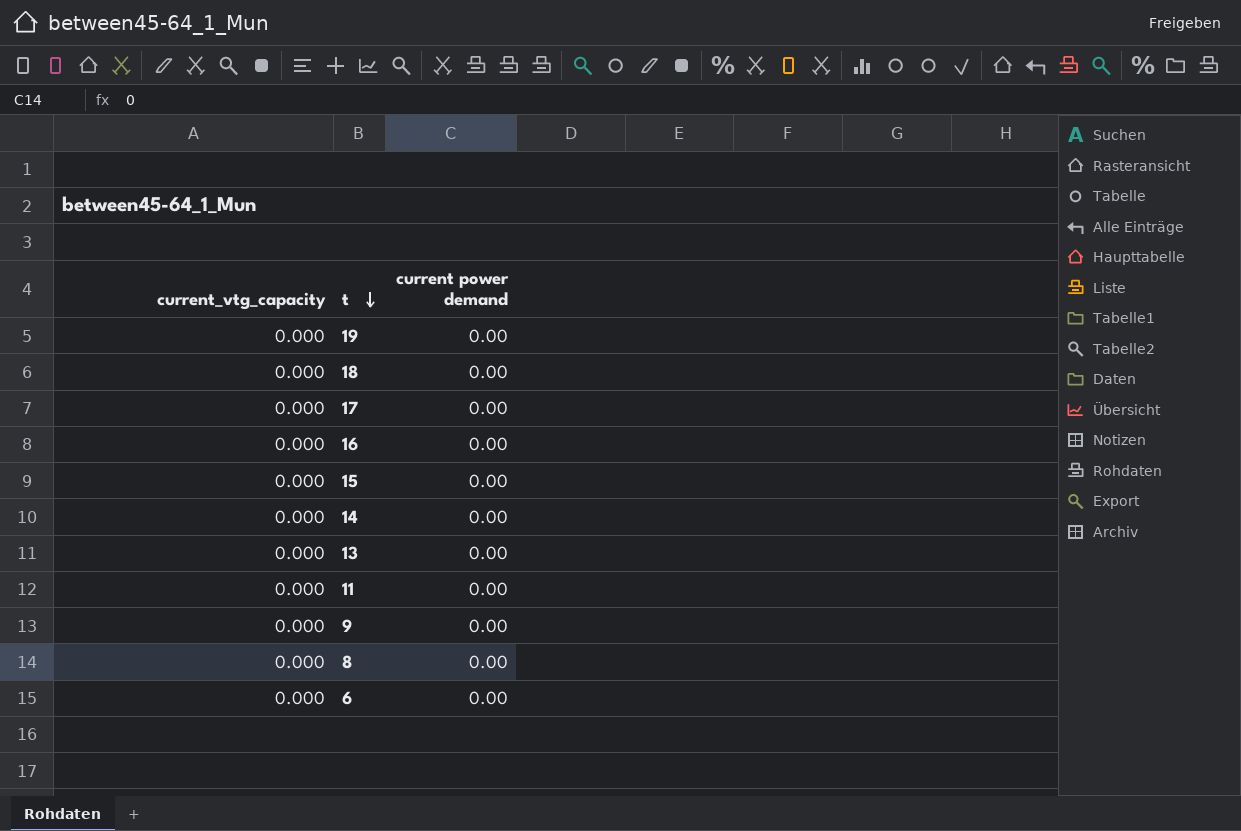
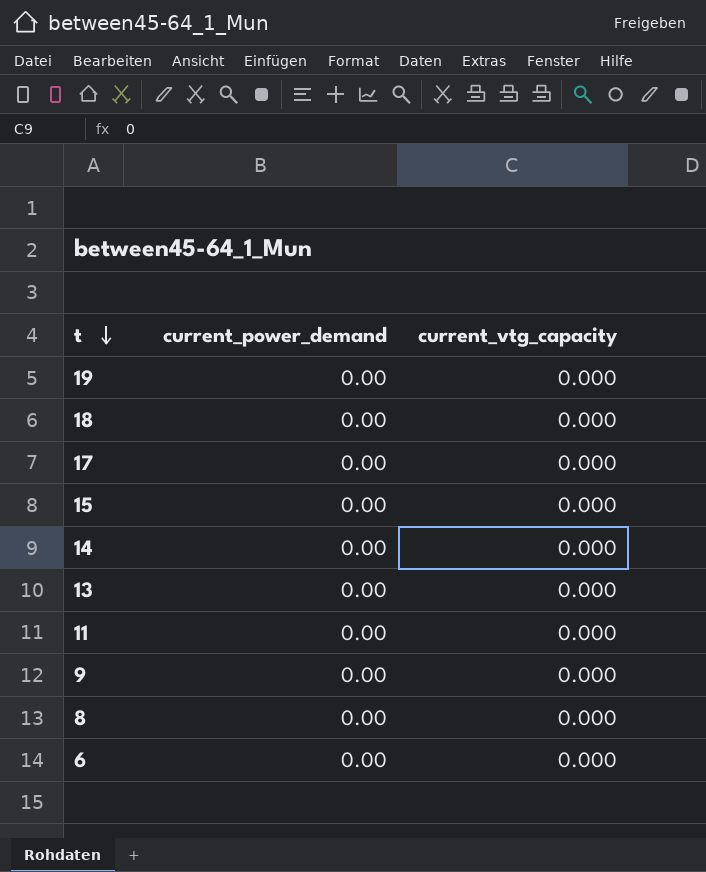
column name: current power demand -> current_power_demand
column current_vtg_capacity | position: 1 -> 3
row 16: 0.000 | 0.00 -> none

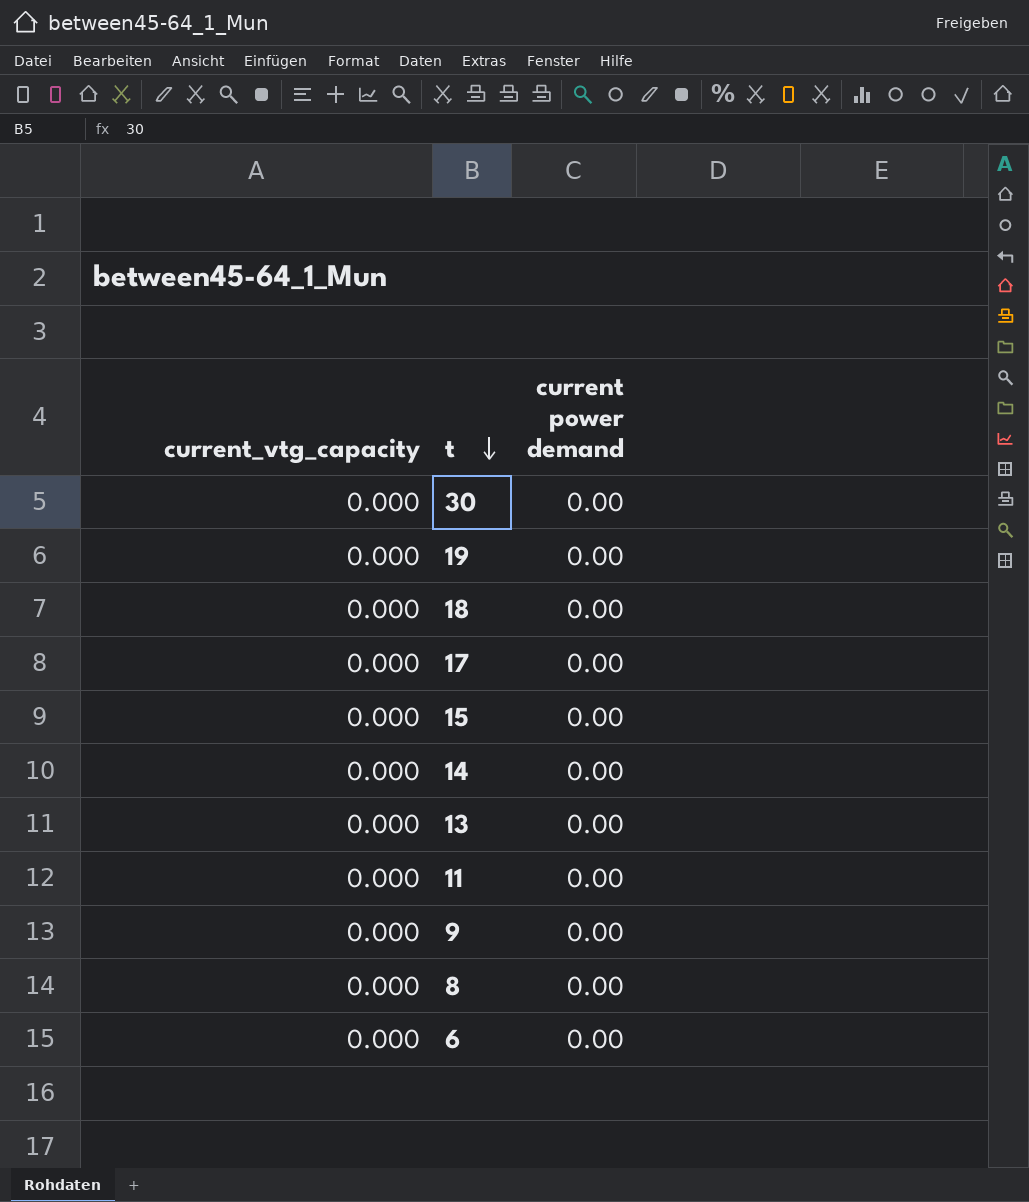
column current_vtg_capacity | position: 3 -> 1
column name: current_power_demand -> current power demand
row 30: none -> 0.000 | 0.00

